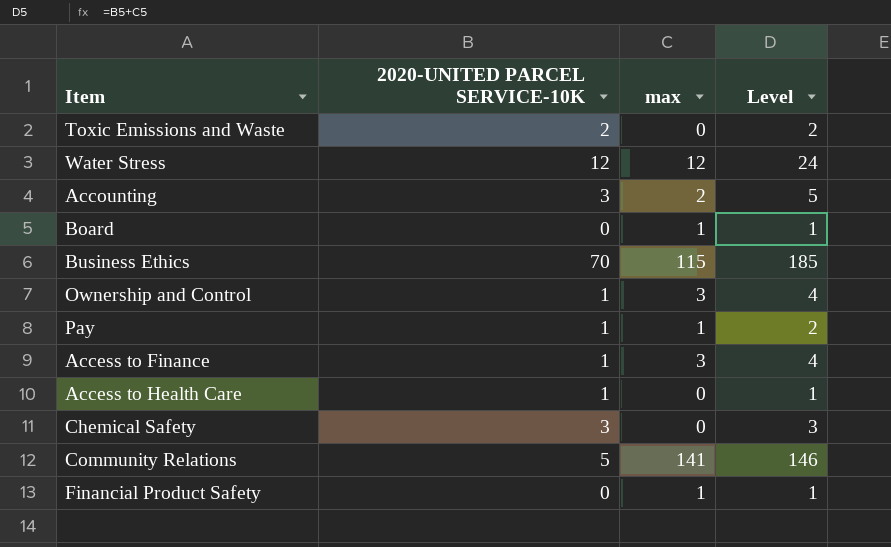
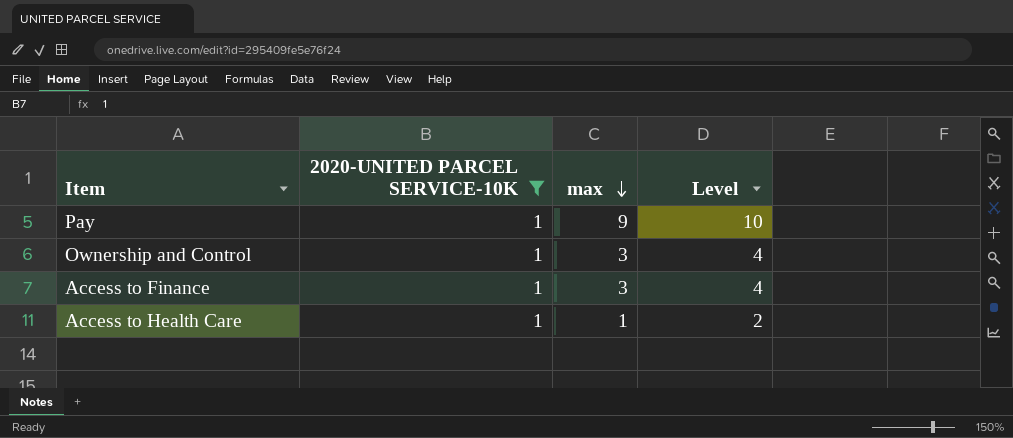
filter: none -> 2020-UNITED PARCEL SERVICE-10K = 1
row order: none -> max descending
Pay | max: 1 -> 9
Pay | Level: 2 -> 10
Access to Health Care | max: 0 -> 1
Access to Health Care | Level: 1 -> 2

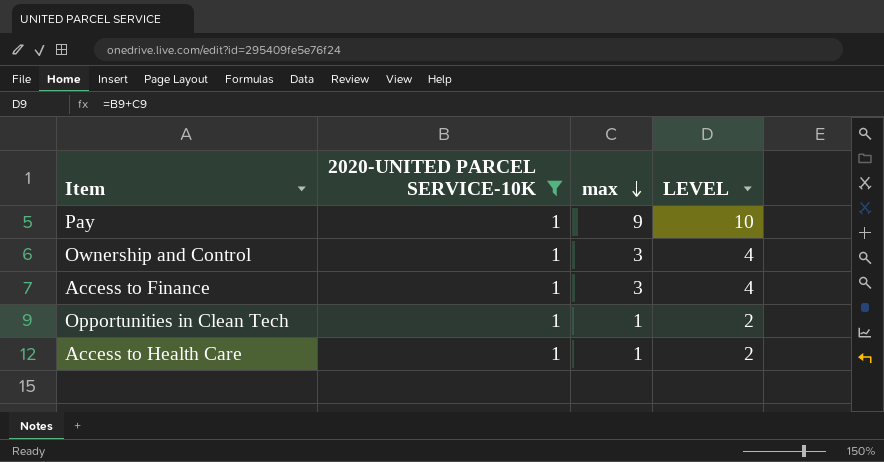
column name: Level -> LEVEL
row Opportunities in Clean Tech: none -> 1 | 1 | 2

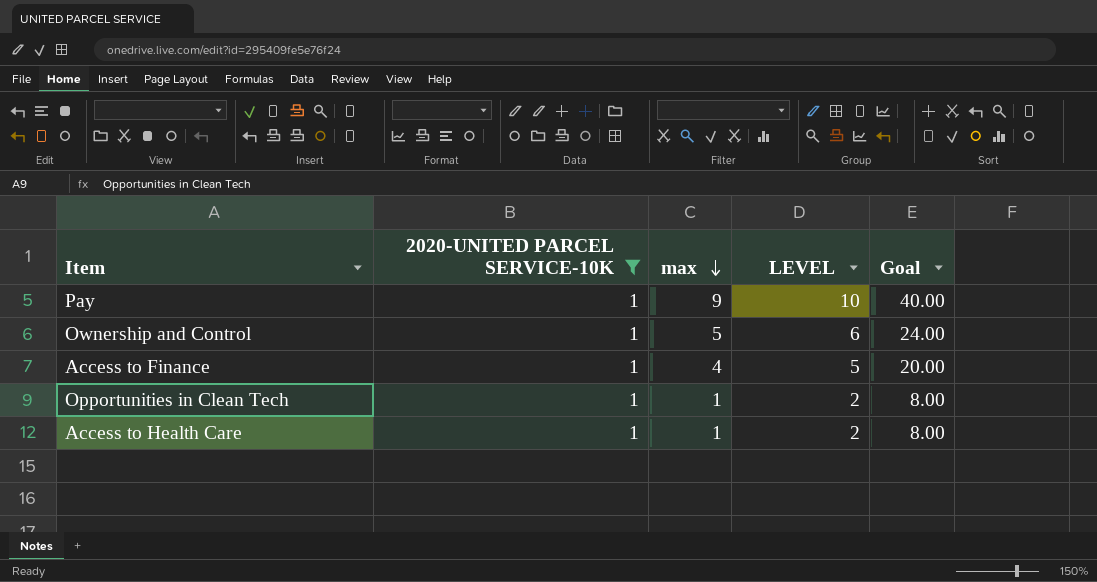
column Goal | formula: none -> [LEVEL] * 4
Ownership and Control | max: 3 -> 5
Ownership and Control | LEVEL: 4 -> 6
Access to Finance | max: 3 -> 4
Access to Finance | LEVEL: 4 -> 5

